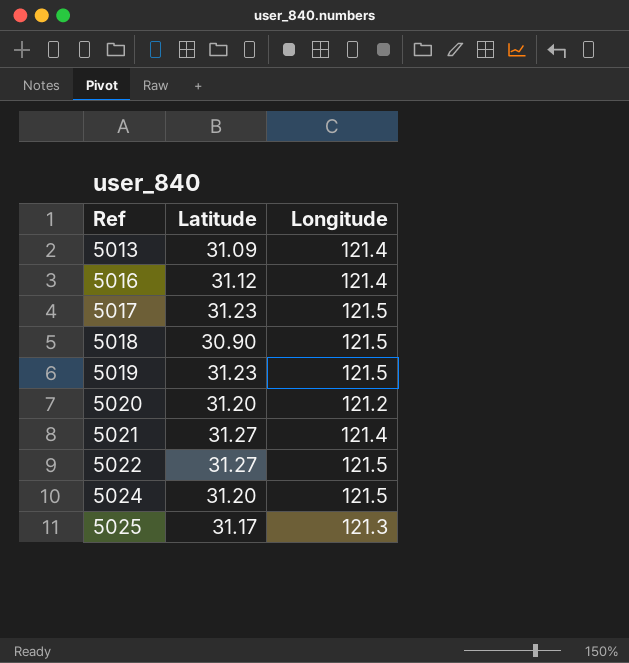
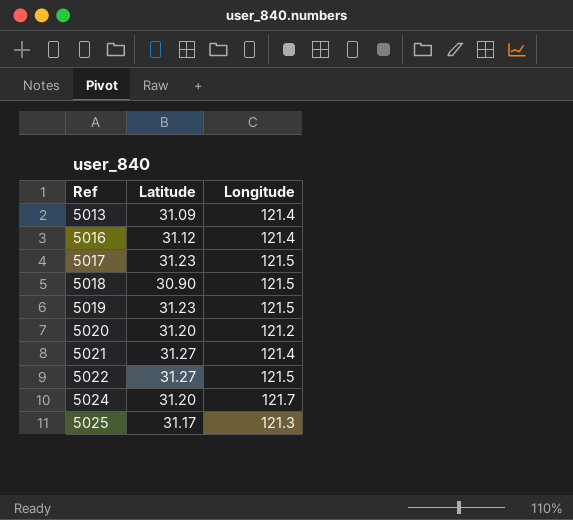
5024 | Longitude: 121.5 -> 121.7

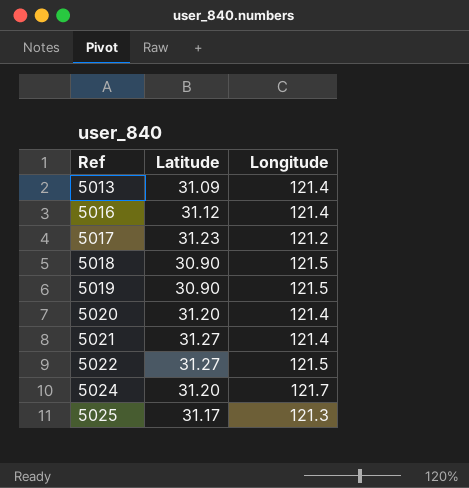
5017 | Longitude: 121.5 -> 121.2
5019 | Latitude: 31.23 -> 30.90
5020 | Longitude: 121.2 -> 121.4

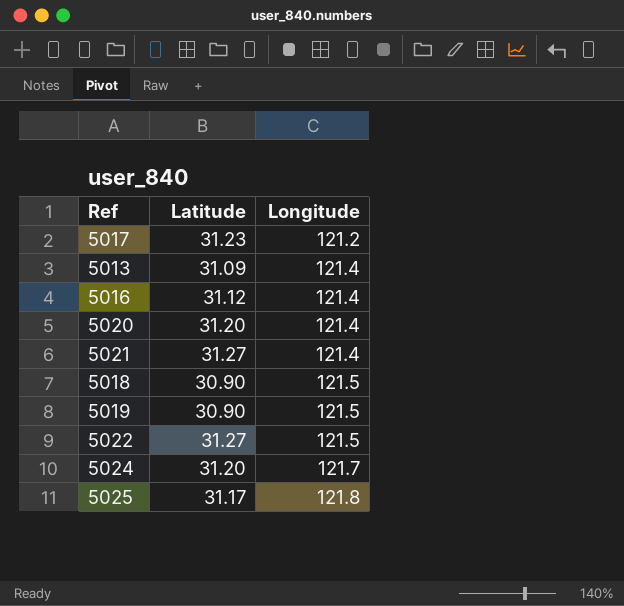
row order: Ref ascending -> Longitude ascending
5025 | Longitude: 121.3 -> 121.8

